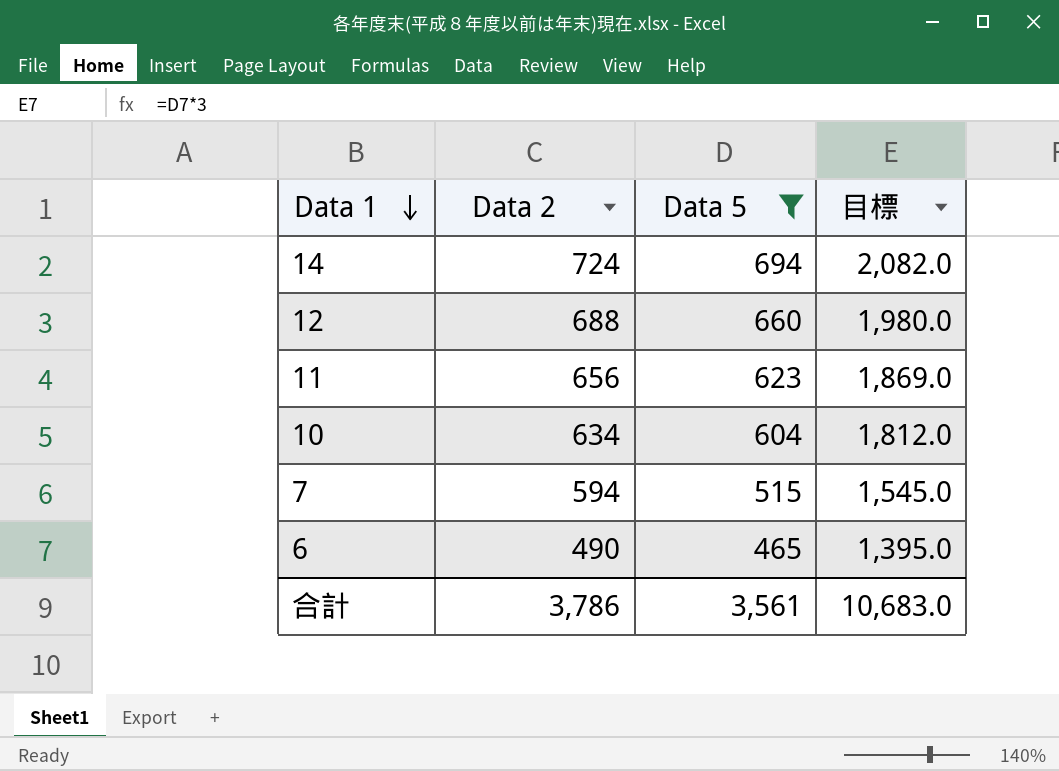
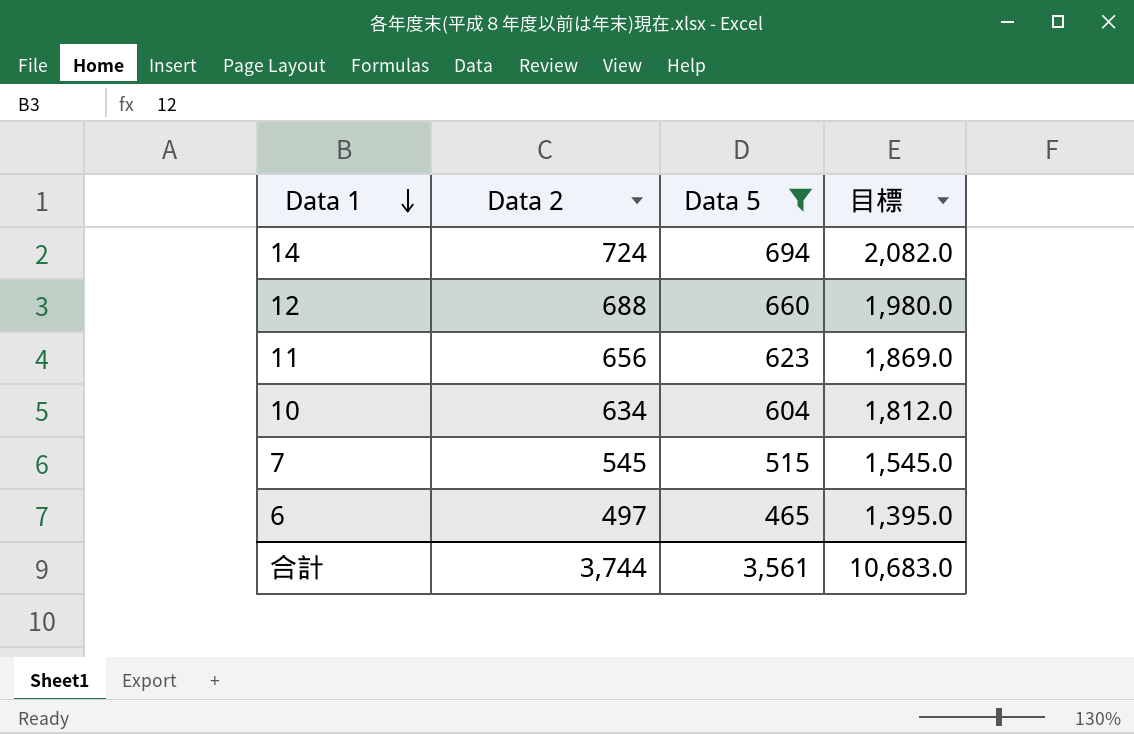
7 | Data 2: 594 -> 545
6 | Data 2: 490 -> 497
合計 | Data 2: 3,786 -> 3,744

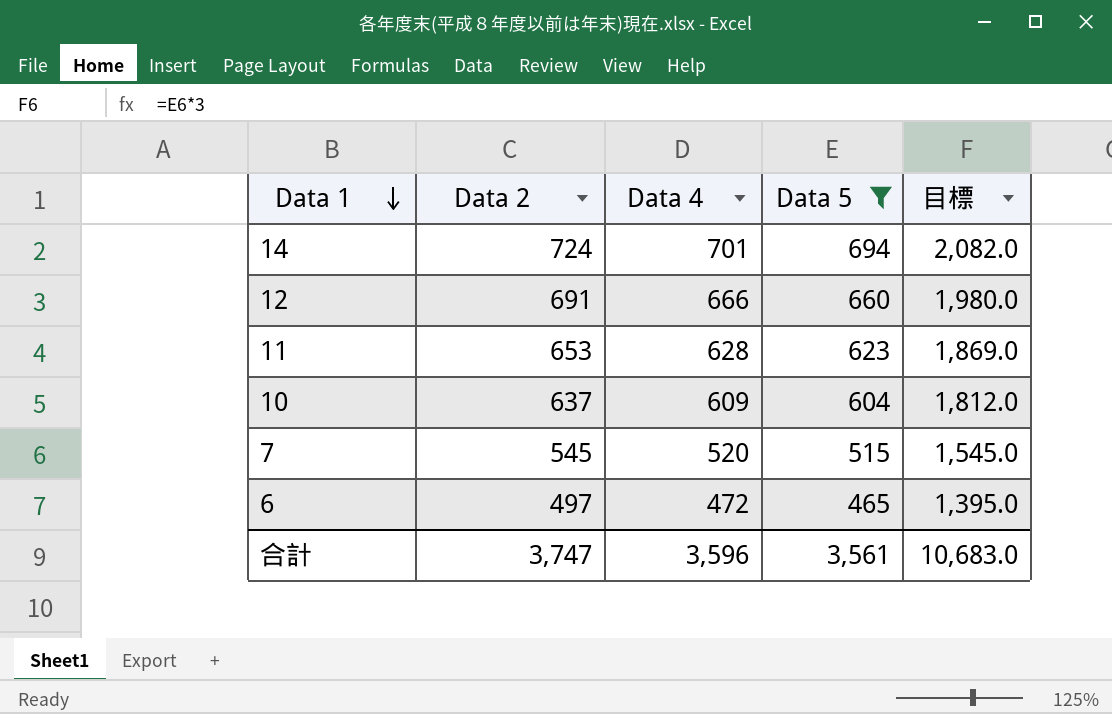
column Data 4 | position: none -> 3
12 | Data 2: 688 -> 691
11 | Data 2: 656 -> 653
10 | Data 2: 634 -> 637
合計 | Data 2: 3,744 -> 3,747

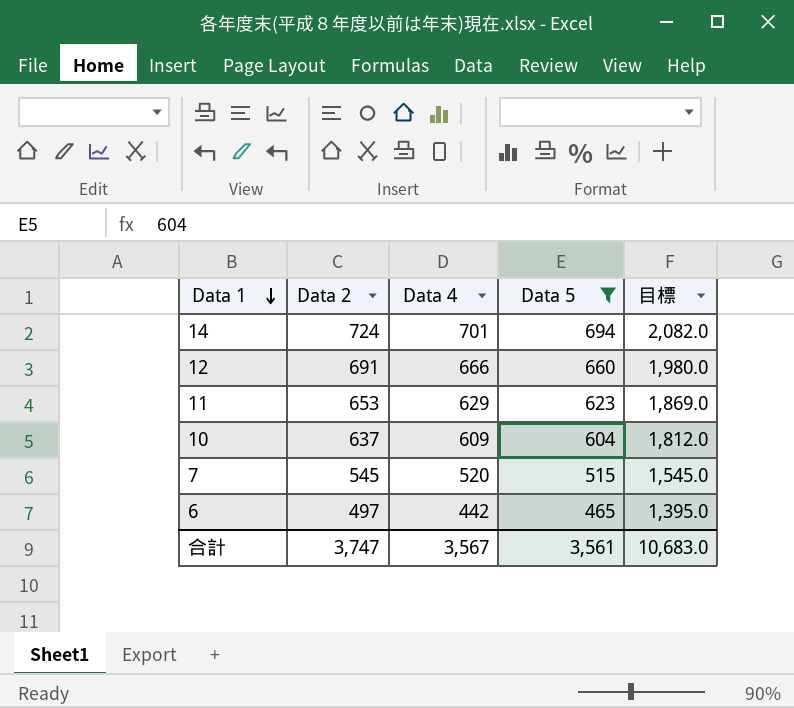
11 | Data 4: 628 -> 629
6 | Data 4: 472 -> 442
合計 | Data 4: 3,596 -> 3,567

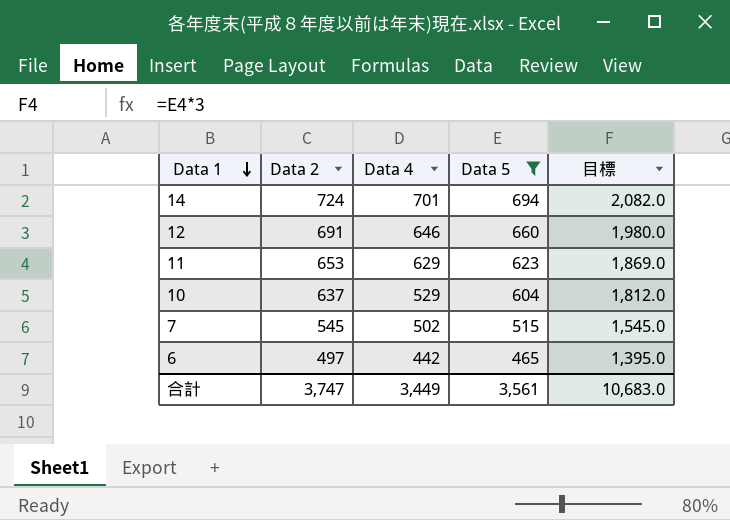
12 | Data 4: 666 -> 646
10 | Data 4: 609 -> 529
7 | Data 4: 520 -> 502
合計 | Data 4: 3,567 -> 3,449

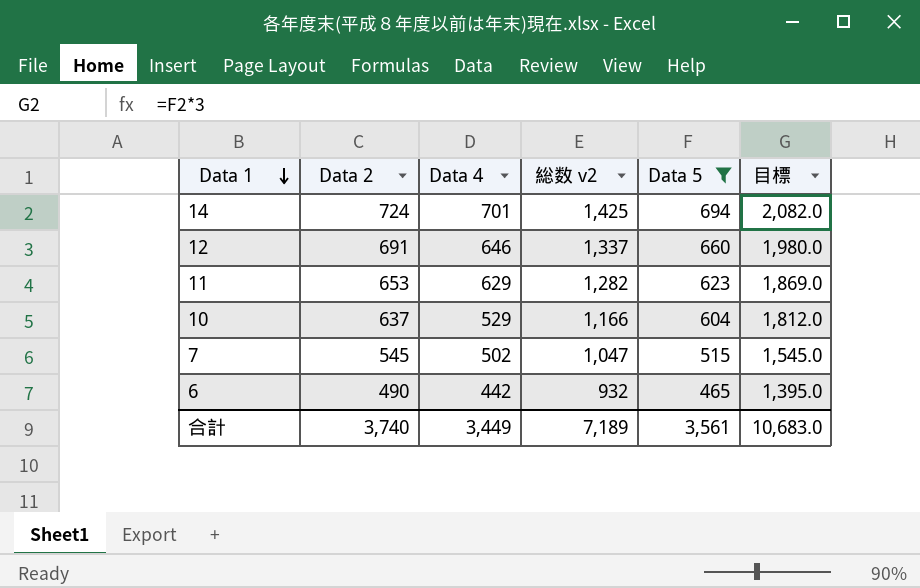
column 総数 v2 | formula: none -> [Data 2] + [Data 4]
6 | Data 2: 497 -> 490
合計 | Data 2: 3,747 -> 3,740

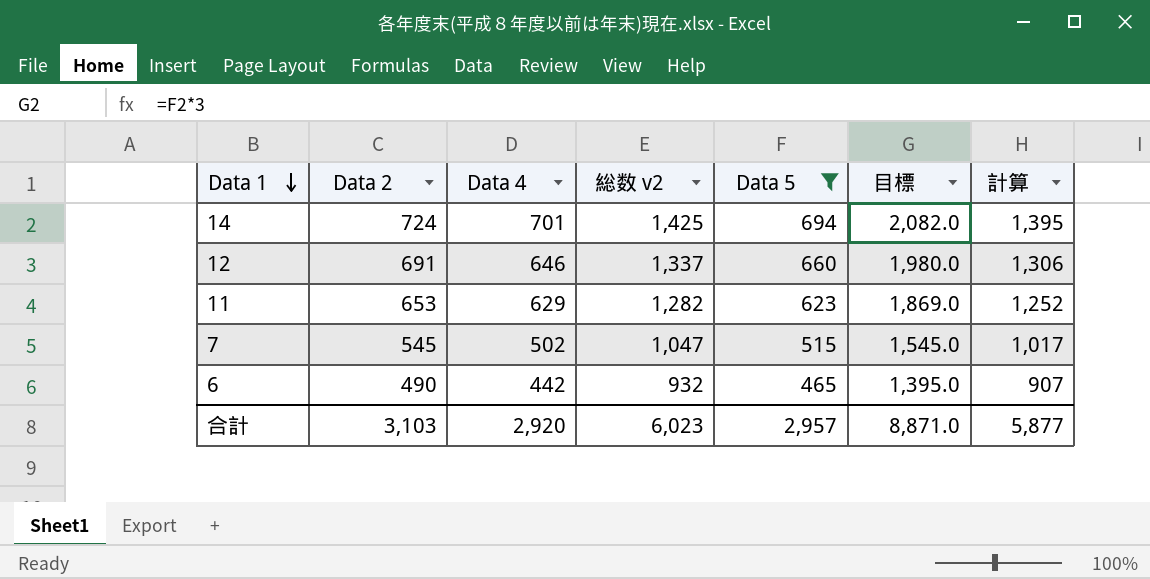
column 計算 | formula: none -> [Data 4] + [Data 5]
row 10: 637 | 529 | 1,166 | 604 | 1,812.0 -> none
合計 | Data 2: 3,740 -> 3,103
合計 | Data 4: 3,449 -> 2,920
合計 | 総数 v2: 7,189 -> 6,023
合計 | Data 5: 3,561 -> 2,957
合計 | 目標: 10,683.0 -> 8,871.0

